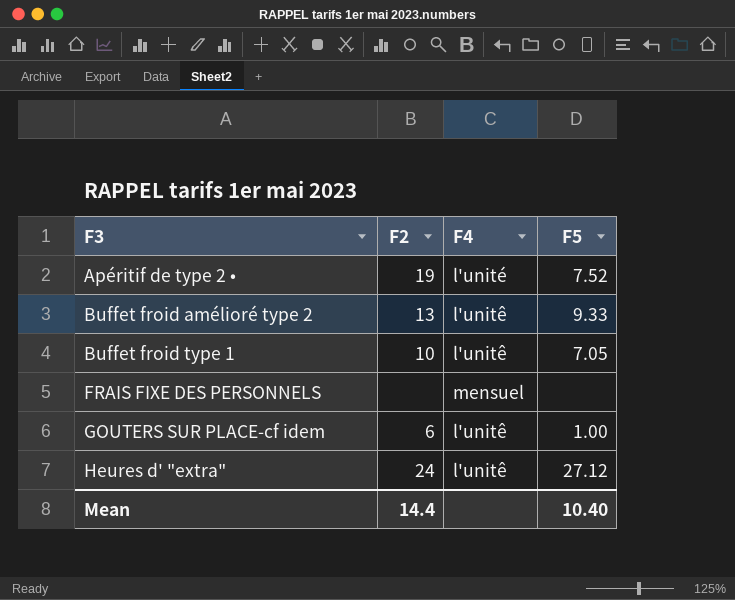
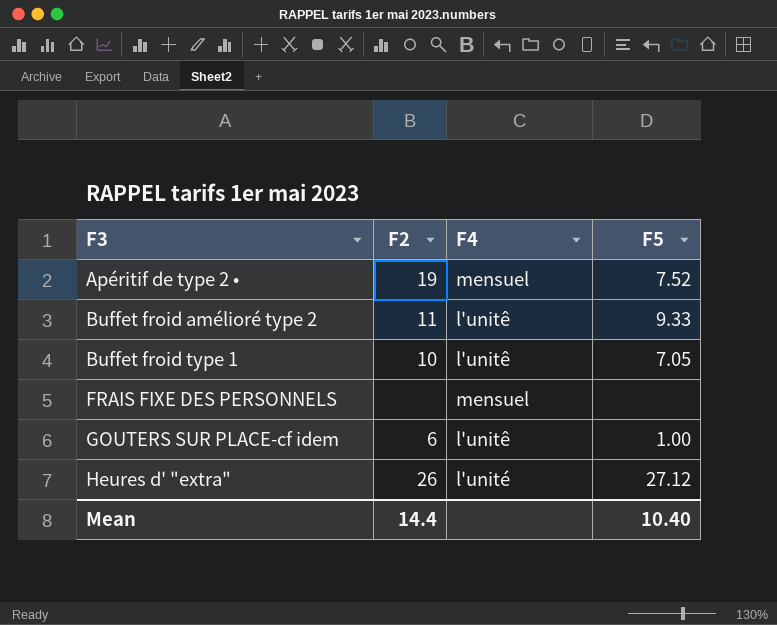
Apéritif de type 2 • | F4: l'unité -> mensuel
Buffet froid amélioré type 2 | F2: 13 -> 11
Heures d' "extra" | F2: 24 -> 26
Heures d' "extra" | F4: l'unitê -> l'unité

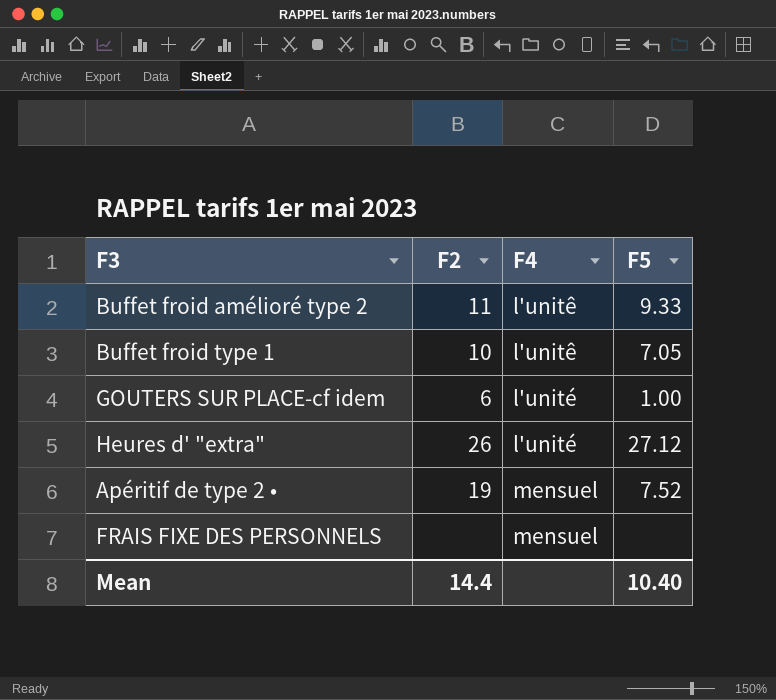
row order: F3 ascending -> F4 ascending
GOUTERS SUR PLACE-cf idem | F4: l'unitê -> l'unité

